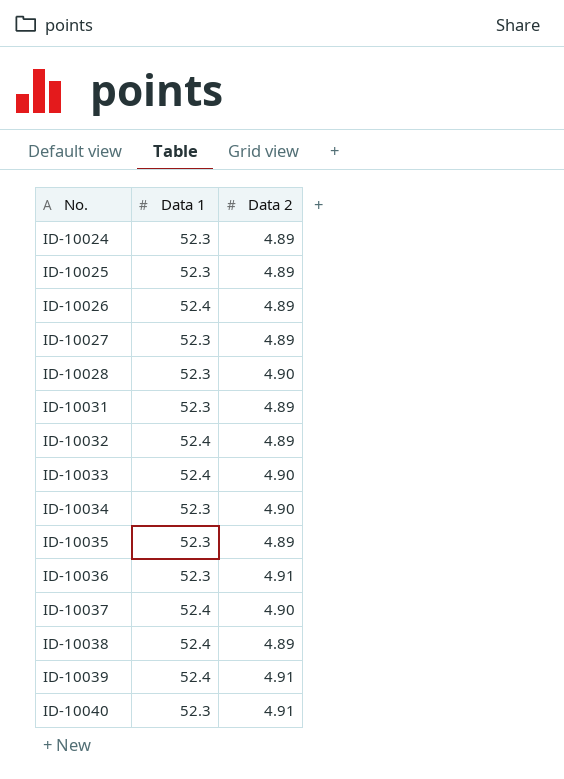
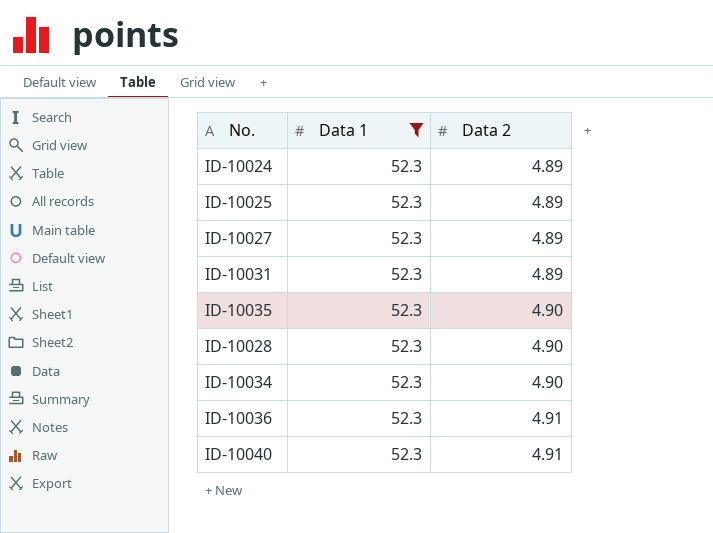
filter: none -> Data 1 = 52.3
row order: No. ascending -> Data 2 ascending
ID-10035 | Data 2: 4.89 -> 4.90

